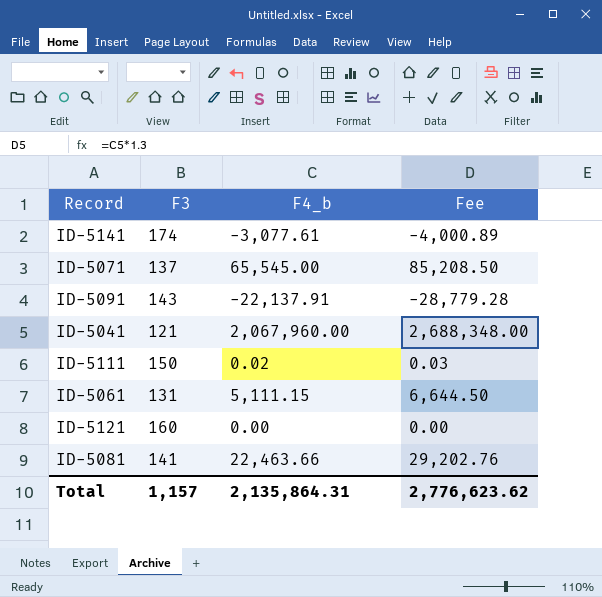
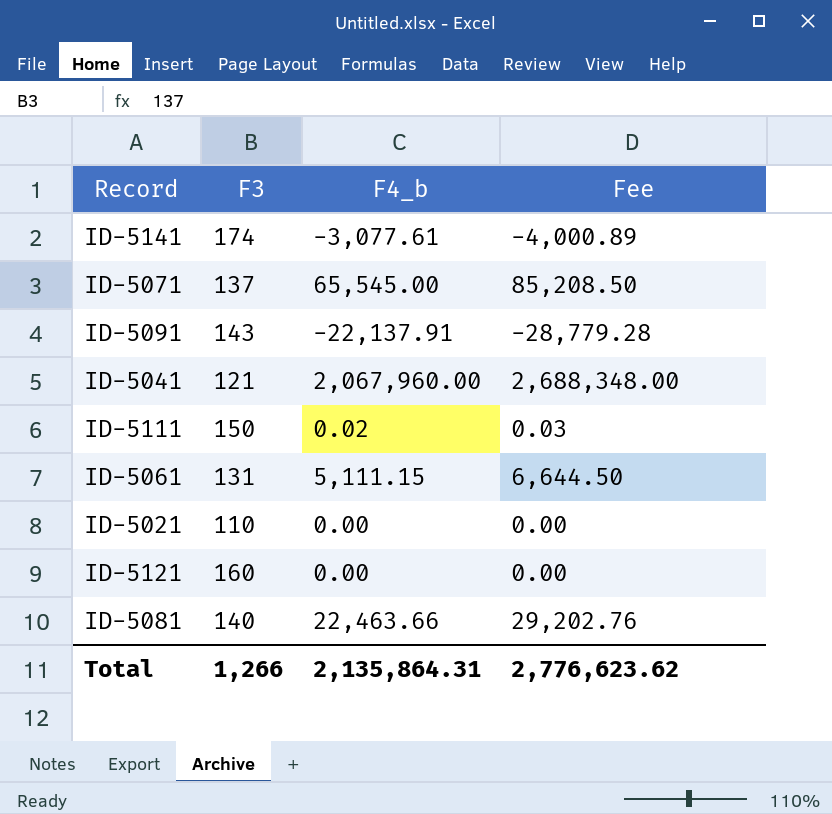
row ID-5021: none -> 110 | 0.00 | 0.00
ID-5081 | F3: 141 -> 140
Total | F3: 1,157 -> 1,266

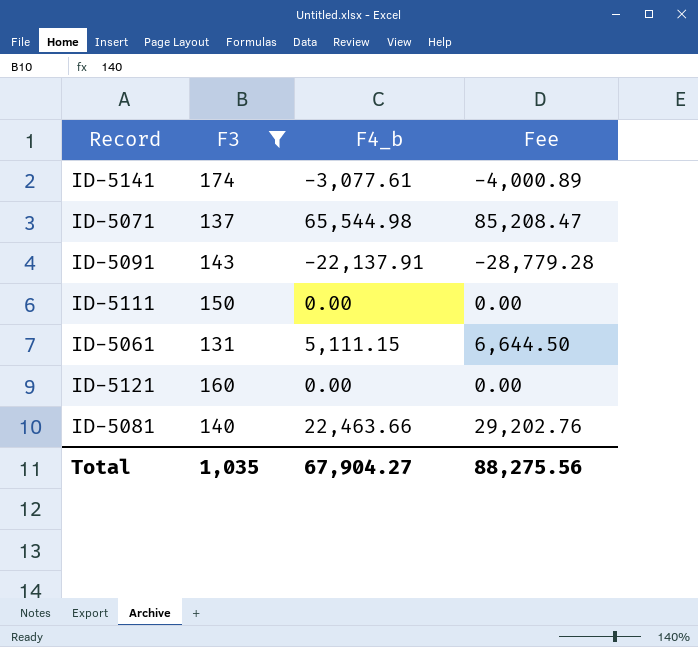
filter: none -> F3 >= 131
ID-5071 | F4_b: 65,545.00 -> 65,544.98
ID-5071 | Fee: 85,208.50 -> 85,208.47
ID-5111 | F4_b: 0.02 -> 0.00
ID-5111 | Fee: 0.03 -> 0.00
Total | F3: 1,266 -> 1,035
Total | F4_b: 2,135,864.31 -> 67,904.27
Total | Fee: 2,776,623.62 -> 88,275.56

